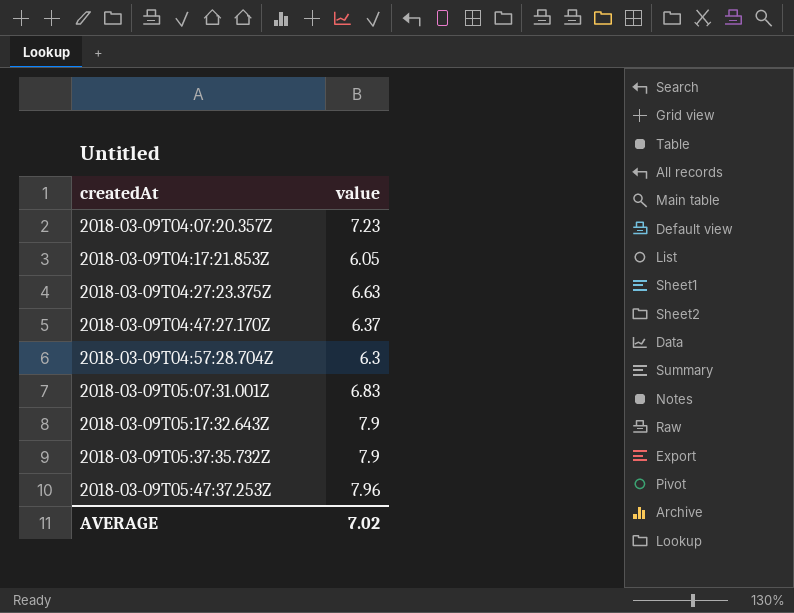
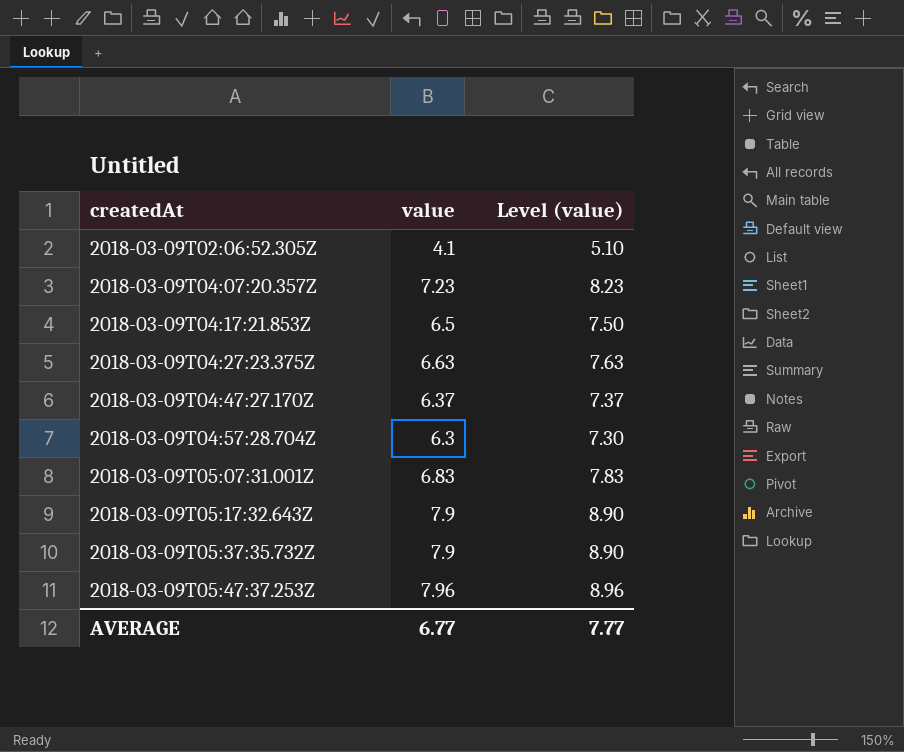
column Level (value) | formula: none -> [value] + 1
row 2018-03-09T02:06:52.305Z: none -> 4.1 | 5.10
2018-03-09T04:17:21.853Z | value: 6.05 -> 6.5
AVERAGE | value: 7.02 -> 6.77

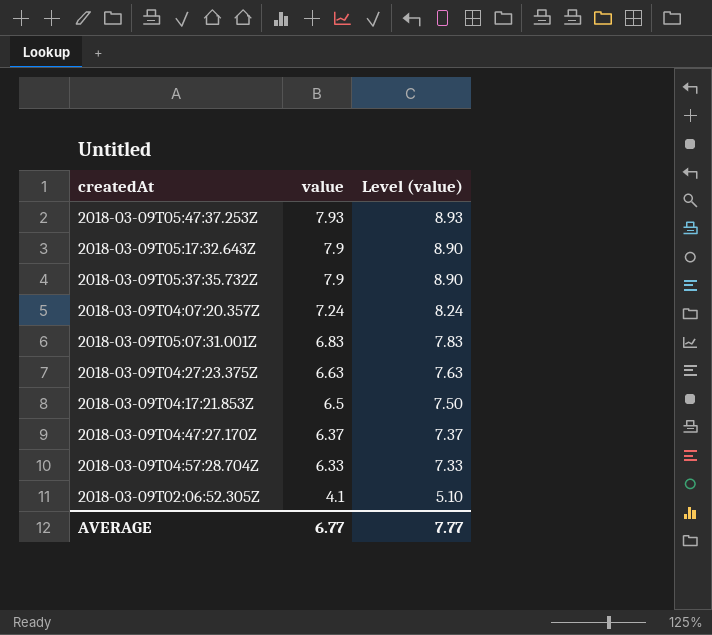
row order: createdAt ascending -> value descending
2018-03-09T05:47:37.253Z | value: 7.96 -> 7.93
2018-03-09T05:47:37.253Z | Level (value): 8.96 -> 8.93
2018-03-09T04:07:20.357Z | value: 7.23 -> 7.24
2018-03-09T04:07:20.357Z | Level (value): 8.23 -> 8.24
2018-03-09T04:57:28.704Z | value: 6.3 -> 6.33
2018-03-09T04:57:28.704Z | Level (value): 7.30 -> 7.33

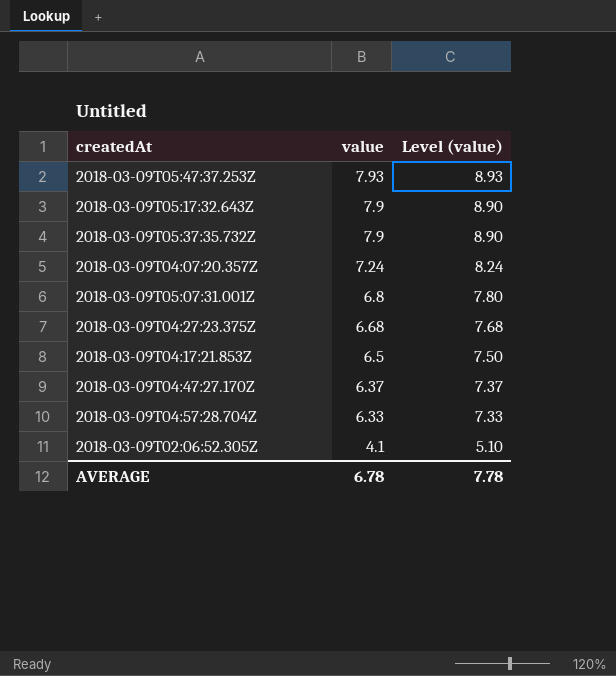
2018-03-09T05:07:31.001Z | value: 6.83 -> 6.8
2018-03-09T05:07:31.001Z | Level (value): 7.83 -> 7.80
2018-03-09T04:27:23.375Z | value: 6.63 -> 6.68
2018-03-09T04:27:23.375Z | Level (value): 7.63 -> 7.68
AVERAGE | value: 6.77 -> 6.78
AVERAGE | Level (value): 7.77 -> 7.78

